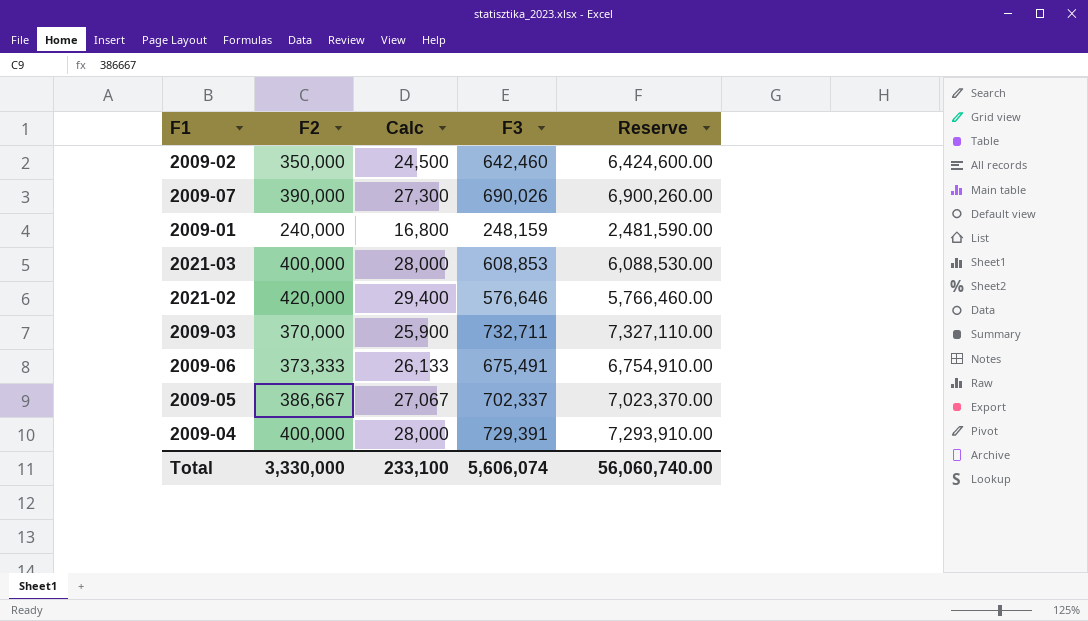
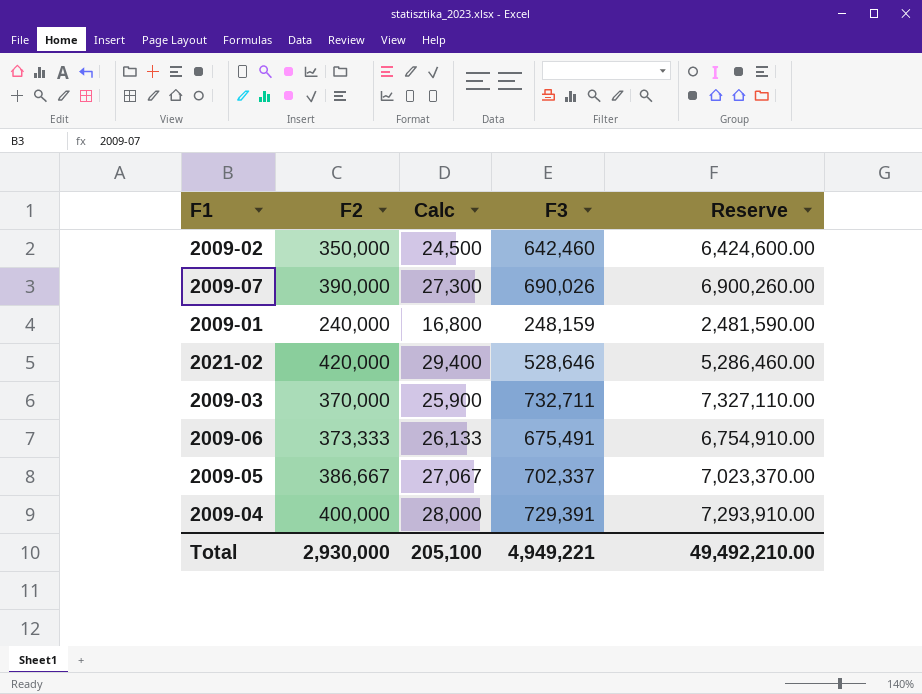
row 2021-03: 400,000 | 28,000 | 608,853 | 6,088,530.00 -> none
2021-02 | F3: 576,646 -> 528,646
2021-02 | Reserve: 5,766,460.00 -> 5,286,460.00
Total | F2: 3,330,000 -> 2,930,000
Total | Calc: 233,100 -> 205,100
Total | F3: 5,606,074 -> 4,949,221
Total | Reserve: 56,060,740.00 -> 49,492,210.00

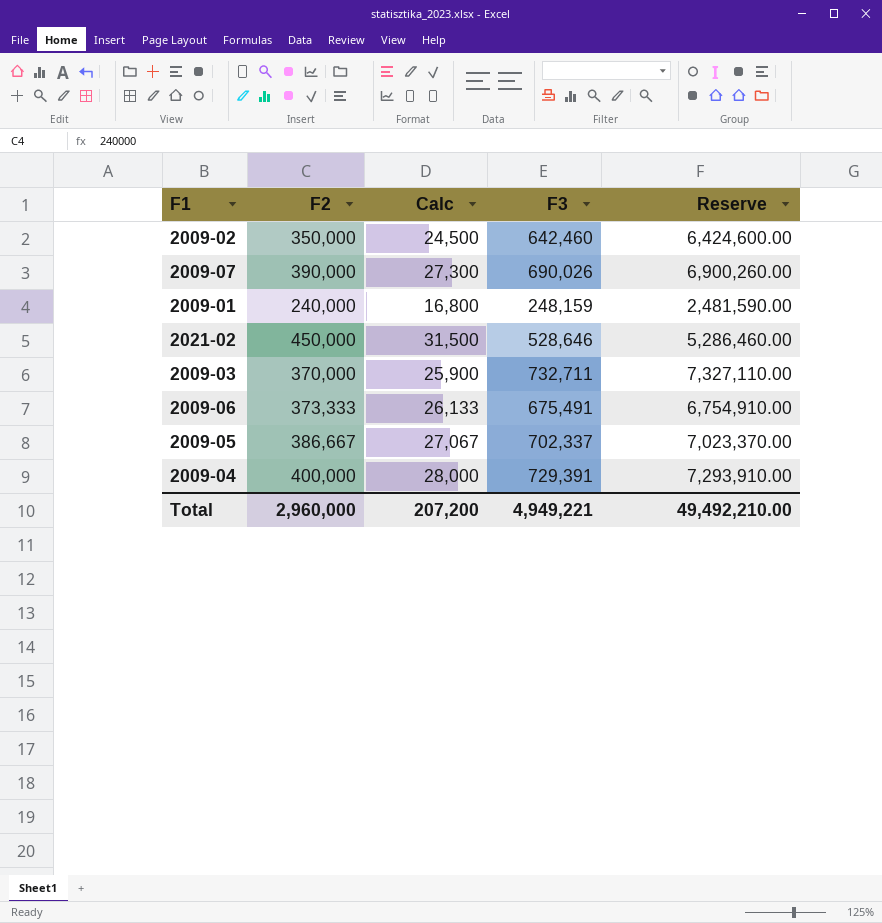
2021-02 | F2: 420,000 -> 450,000
2021-02 | Calc: 29,400 -> 31,500
Total | F2: 2,930,000 -> 2,960,000
Total | Calc: 205,100 -> 207,200

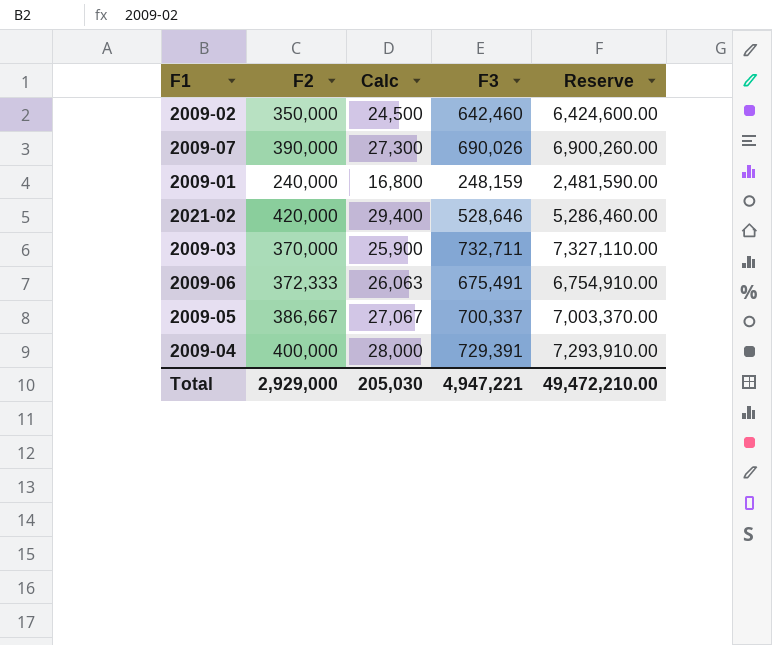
2021-02 | F2: 450,000 -> 420,000
2021-02 | Calc: 31,500 -> 29,400
2009-06 | F2: 373,333 -> 372,333
2009-06 | Calc: 26,133 -> 26,063
2009-05 | F3: 702,337 -> 700,337
2009-05 | Reserve: 7,023,370.00 -> 7,003,370.00
Total | F2: 2,960,000 -> 2,929,000
Total | Calc: 207,200 -> 205,030
Total | F3: 4,949,221 -> 4,947,221
Total | Reserve: 49,492,210.00 -> 49,472,210.00

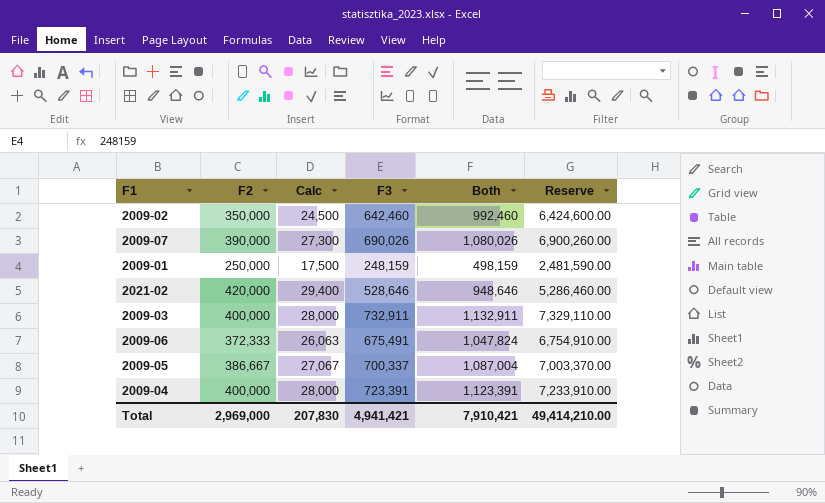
column Both | formula: none -> [F2] + [F3]
2009-01 | F2: 240,000 -> 250,000
2009-01 | Calc: 16,800 -> 17,500
2009-03 | F2: 370,000 -> 400,000
2009-03 | Calc: 25,900 -> 28,000
2009-03 | F3: 732,711 -> 732,911
2009-03 | Reserve: 7,327,110.00 -> 7,329,110.00
2009-04 | F3: 729,391 -> 723,391
2009-04 | Reserve: 7,293,910.00 -> 7,233,910.00
Total | F2: 2,929,000 -> 2,969,000
Total | Calc: 205,030 -> 207,830
Total | F3: 4,947,221 -> 4,941,421
Total | Reserve: 49,472,210.00 -> 49,414,210.00

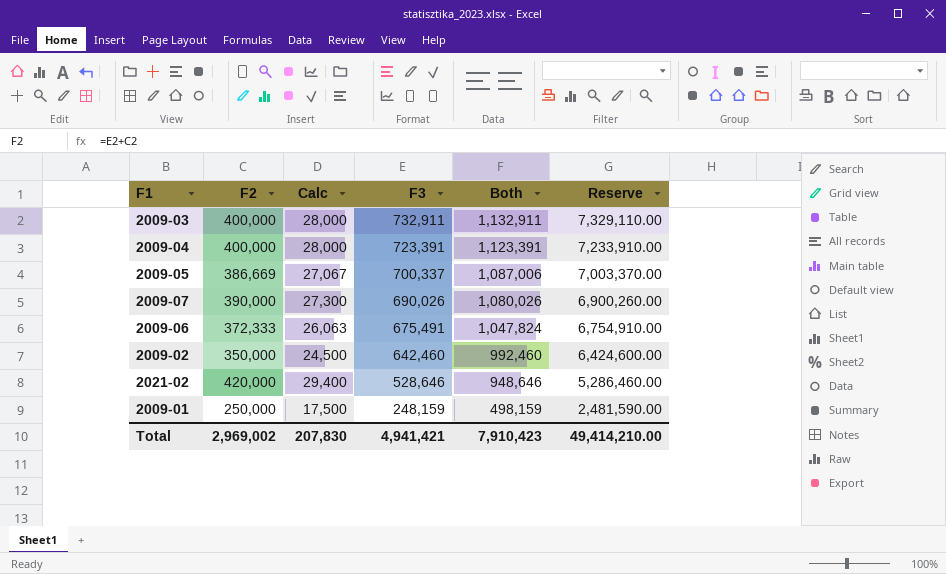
row order: none -> F3 descending
2009-05 | F2: 386,667 -> 386,669
2009-05 | Both: 1,087,004 -> 1,087,006
Total | F2: 2,969,000 -> 2,969,002
Total | Both: 7,910,421 -> 7,910,423

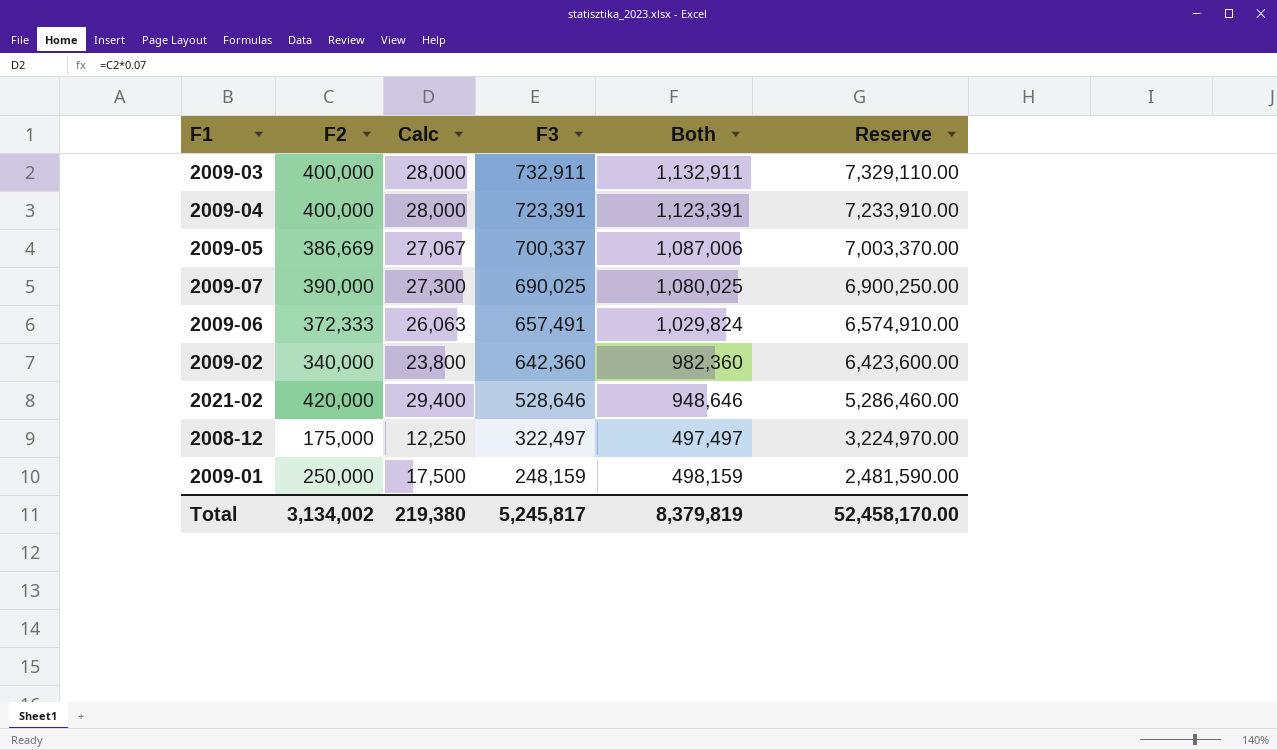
2009-07 | F3: 690,026 -> 690,025
2009-07 | Both: 1,080,026 -> 1,080,025
2009-07 | Reserve: 6,900,260.00 -> 6,900,250.00
2009-06 | F3: 675,491 -> 657,491
2009-06 | Both: 1,047,824 -> 1,029,824
2009-06 | Reserve: 6,754,910.00 -> 6,574,910.00
2009-02 | F2: 350,000 -> 340,000
2009-02 | Calc: 24,500 -> 23,800
2009-02 | F3: 642,460 -> 642,360
2009-02 | Both: 992,460 -> 982,360
2009-02 | Reserve: 6,424,600.00 -> 6,423,600.00
row 2008-12: none -> 175,000 | 12,250 | 322,497 | 497,497 | 3,224,970.00
Total | F2: 2,969,002 -> 3,134,002
Total | Calc: 207,830 -> 219,380
Total | F3: 4,941,421 -> 5,245,817
Total | Both: 7,910,423 -> 8,379,819
Total | Reserve: 49,414,210.00 -> 52,458,170.00

